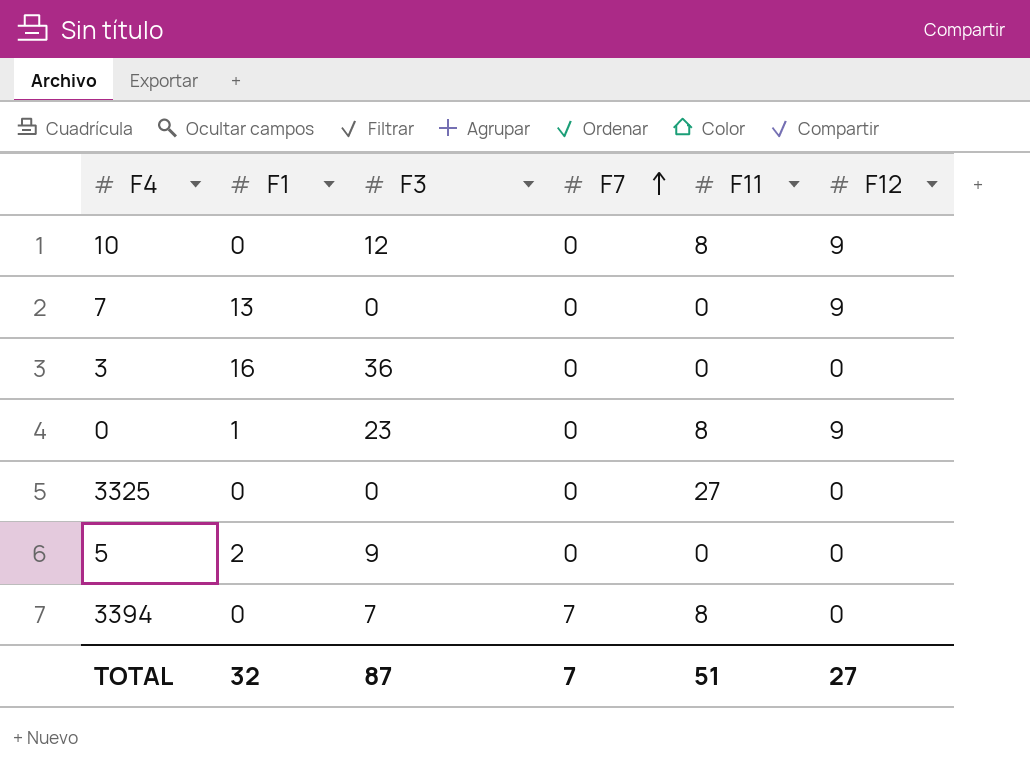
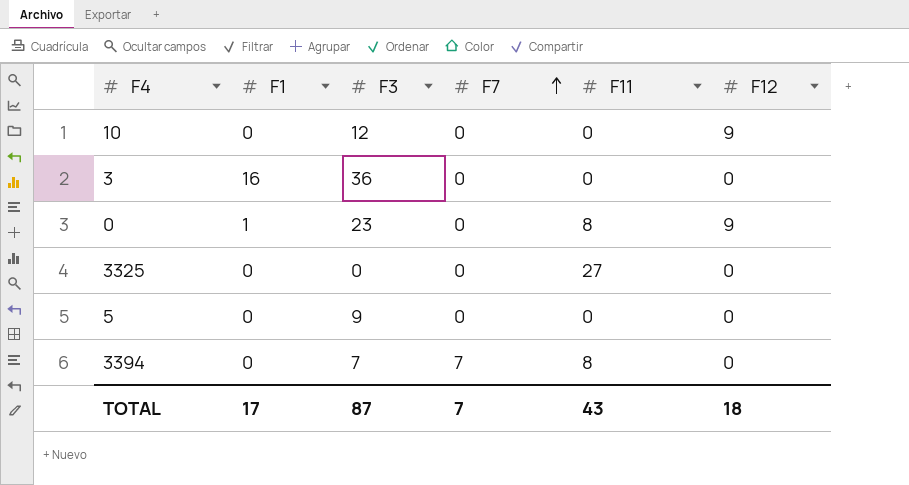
row 7: 13 | 0 | 0 | 0 | 9 -> none
10 | F11: 8 -> 0
5 | F1: 2 -> 0
TOTAL | F1: 32 -> 17
TOTAL | F11: 51 -> 43
TOTAL | F12: 27 -> 18

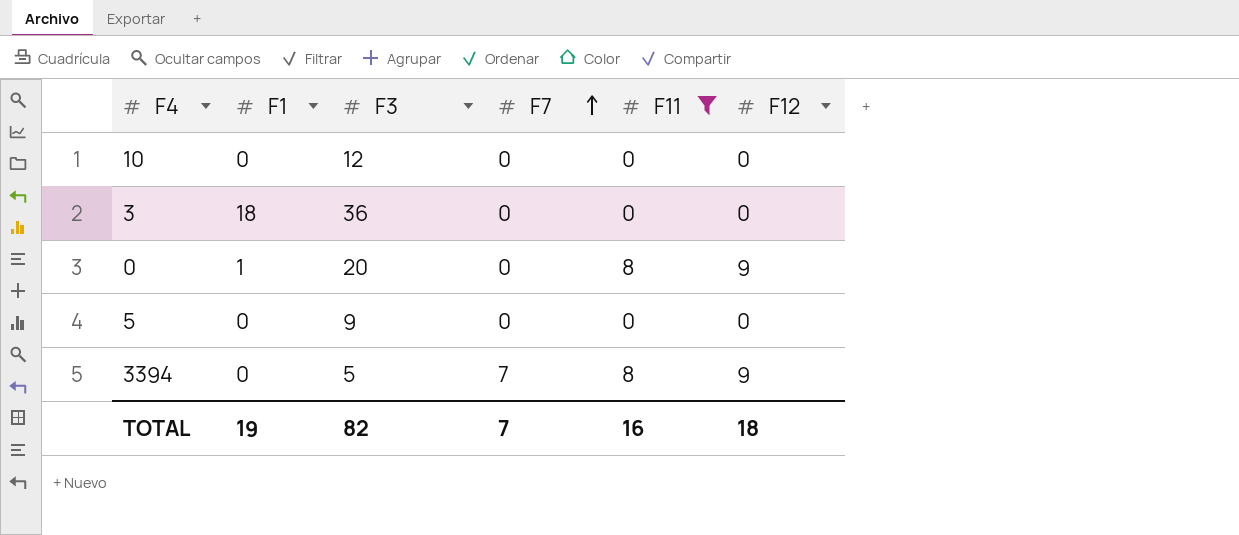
filter: none -> F11 != 27
10 | F12: 9 -> 0
3 | F1: 16 -> 18
0 | F3: 23 -> 20
3394 | F3: 7 -> 5
3394 | F12: 0 -> 9
TOTAL | F1: 17 -> 19
TOTAL | F3: 87 -> 82
TOTAL | F11: 43 -> 16

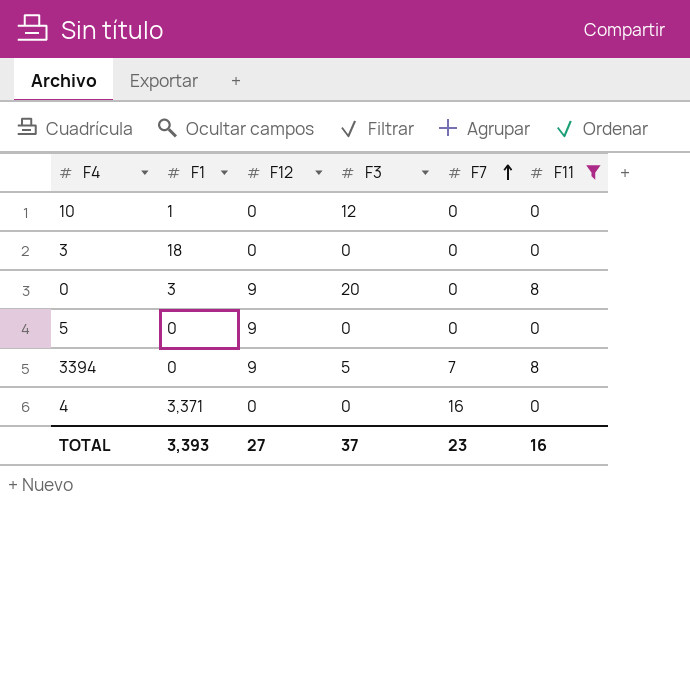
column F12 | position: 6 -> 3
10 | F1: 0 -> 1
3 | F3: 36 -> 0
0 | F1: 1 -> 3
5 | F12: 0 -> 9
5 | F3: 9 -> 0
row 4: none -> 3,371 | 0 | 0 | 16 | 0
TOTAL | F1: 19 -> 3,393
TOTAL | F12: 18 -> 27
TOTAL | F3: 82 -> 37
TOTAL | F7: 7 -> 23

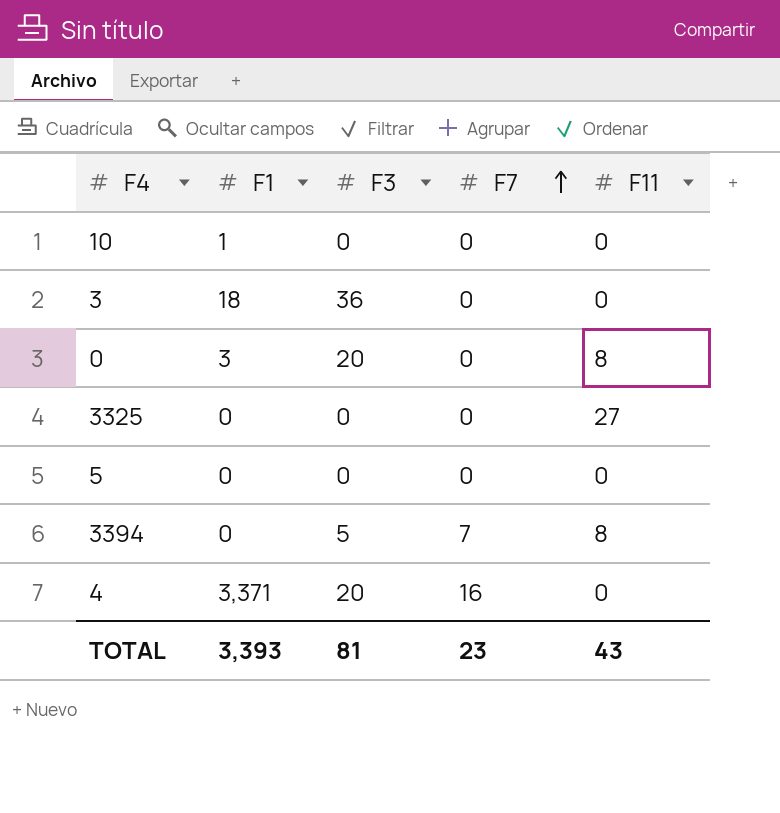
filter: F11 != 27 -> none
column F12 | position: 3 -> none
10 | F3: 12 -> 0
3 | F3: 0 -> 36
4 | F3: 0 -> 20
TOTAL | F3: 37 -> 81
TOTAL | F11: 16 -> 43

